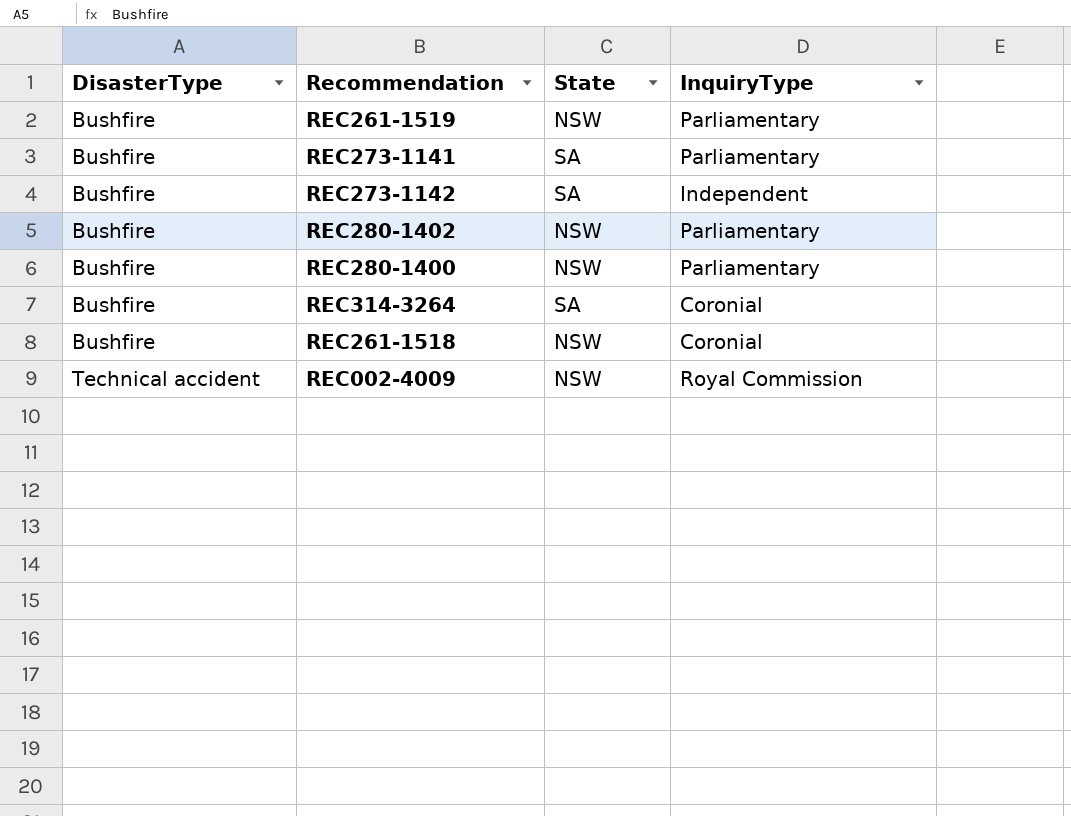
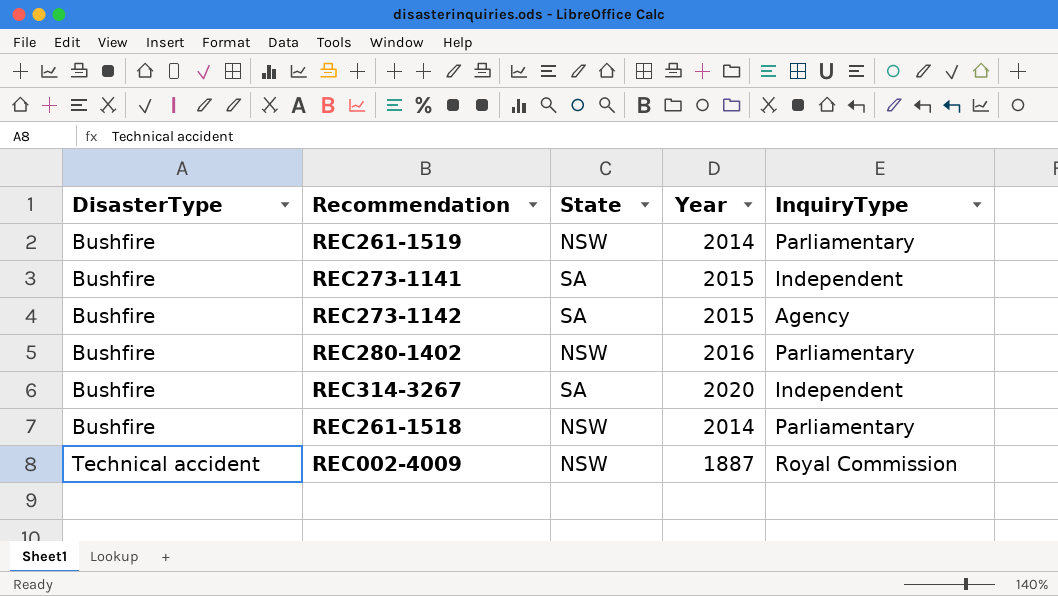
column Year | position: none -> 4
row REC280-1400: Bushfire | NSW | Parliamentary -> none
row REC314-3264: Bushfire | SA | Coronial -> none
REC273-1141 | InquiryType: Parliamentary -> Independent
REC273-1142 | InquiryType: Independent -> Agency
row REC314-3267: none -> Bushfire | SA | 2020 | Independent
REC261-1518 | InquiryType: Coronial -> Parliamentary

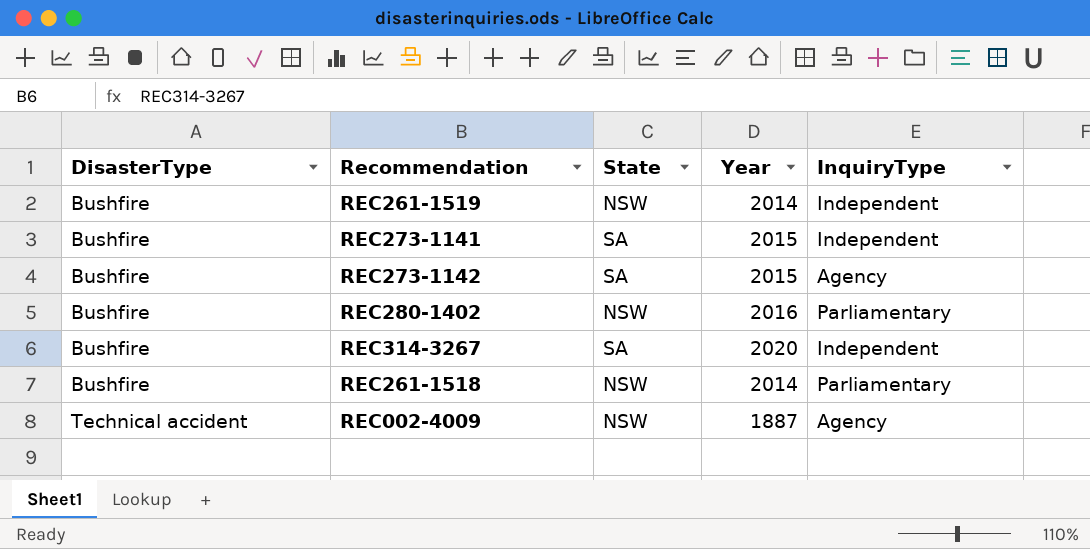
REC261-1519 | InquiryType: Parliamentary -> Independent
REC002-4009 | InquiryType: Royal Commission -> Agency

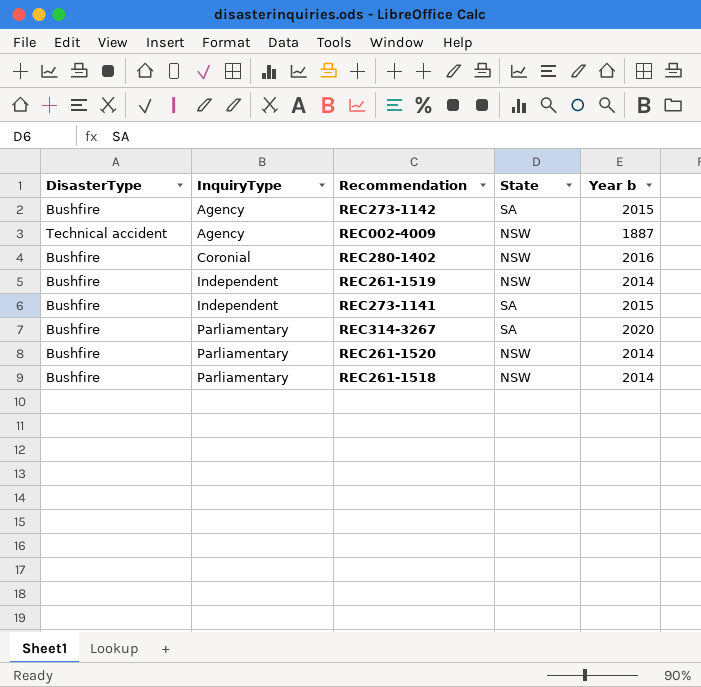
row order: DisasterType ascending -> InquiryType ascending
column InquiryType | position: 5 -> 2
column name: Year -> Year b
REC280-1402 | InquiryType: Parliamentary -> Coronial
REC314-3267 | InquiryType: Independent -> Parliamentary
row REC261-1520: none -> Bushfire | Parliamentary | NSW | 2014

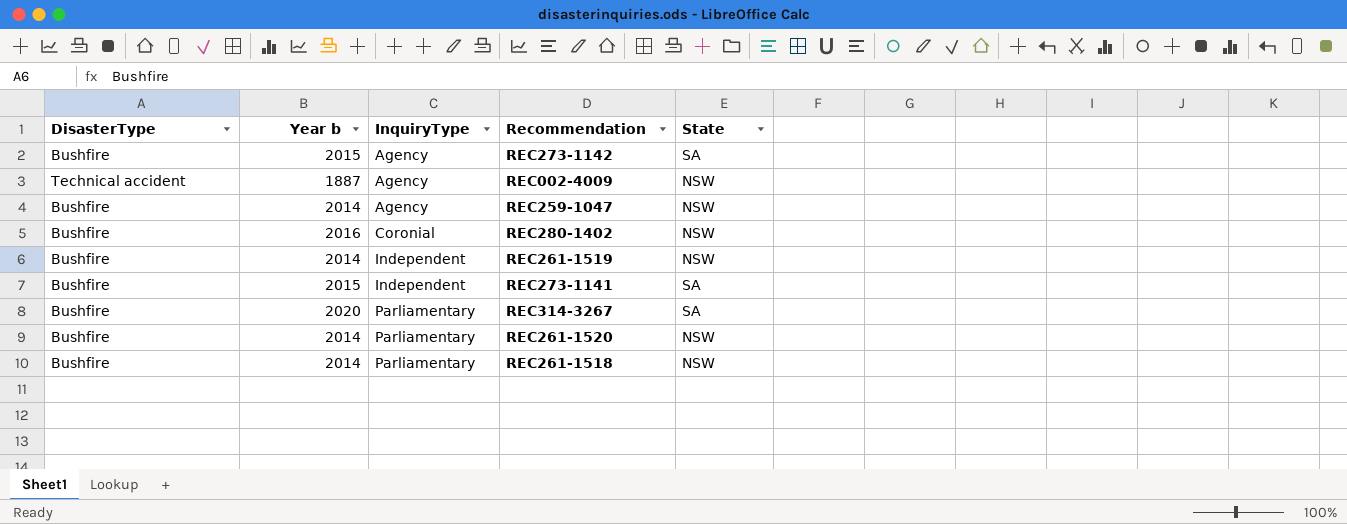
column Year b | position: 5 -> 2
row REC259-1047: none -> Bushfire | 2014 | Agency | NSW

